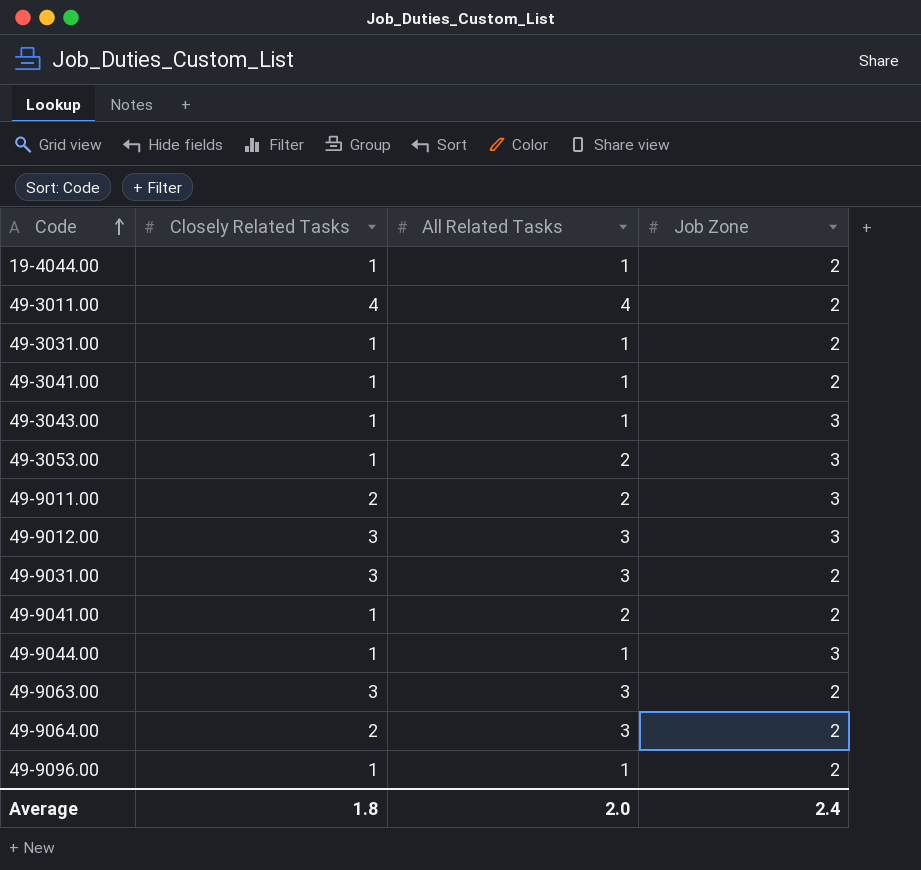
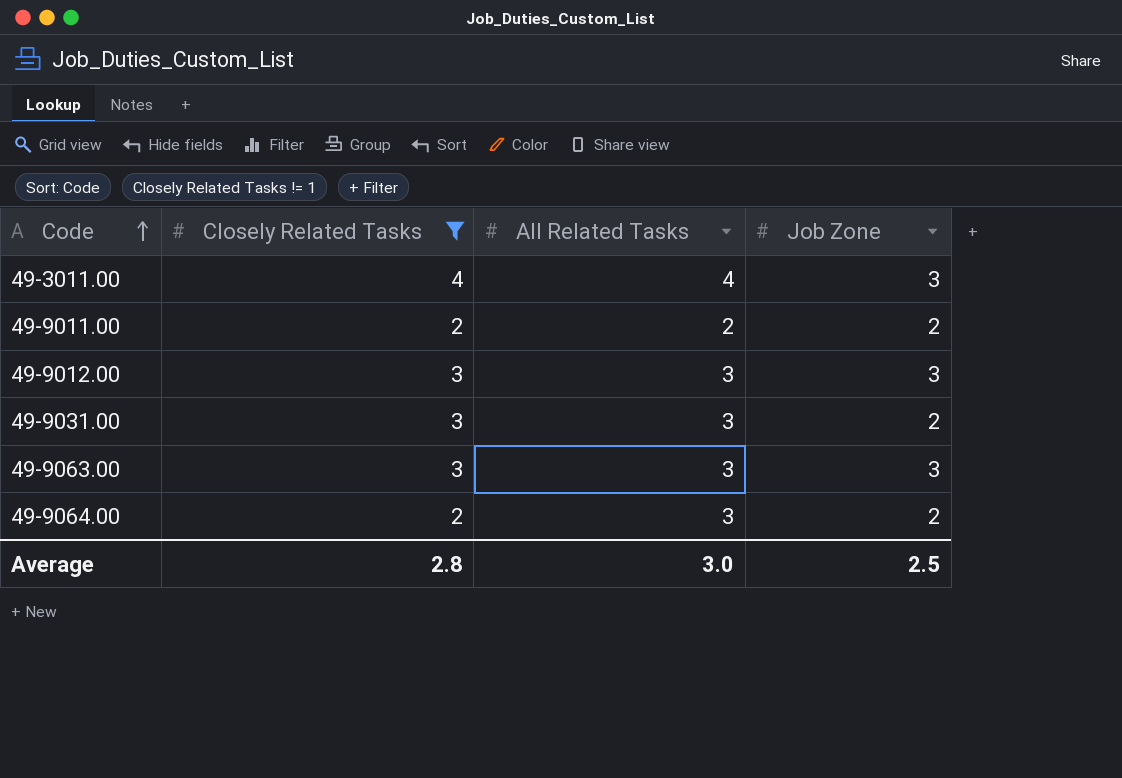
filter: none -> Closely Related Tasks != 1
49-3011.00 | Job Zone: 2 -> 3
49-9011.00 | Job Zone: 3 -> 2
49-9063.00 | Job Zone: 2 -> 3
Average | Closely Related Tasks: 1.8 -> 2.8
Average | All Related Tasks: 2.0 -> 3.0
Average | Job Zone: 2.4 -> 2.5

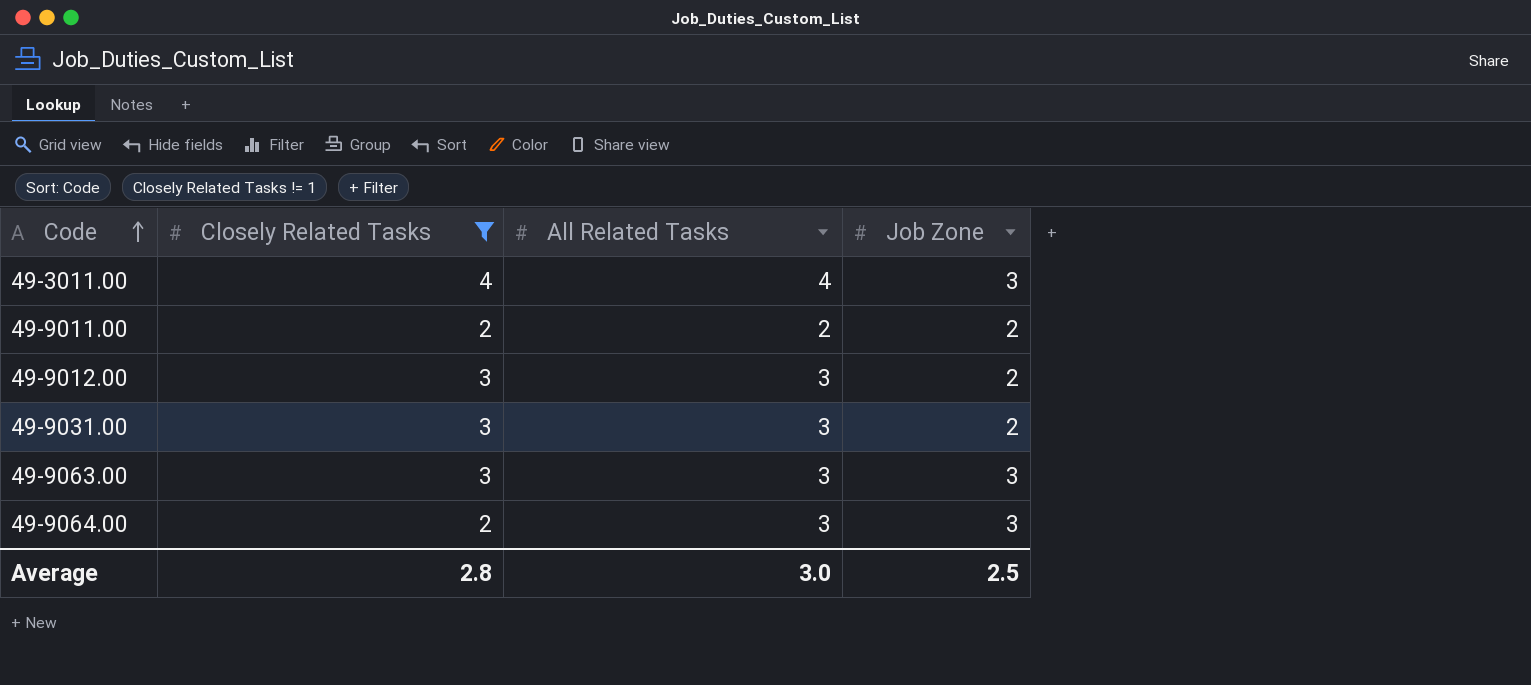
49-9012.00 | Job Zone: 3 -> 2
49-9064.00 | Job Zone: 2 -> 3

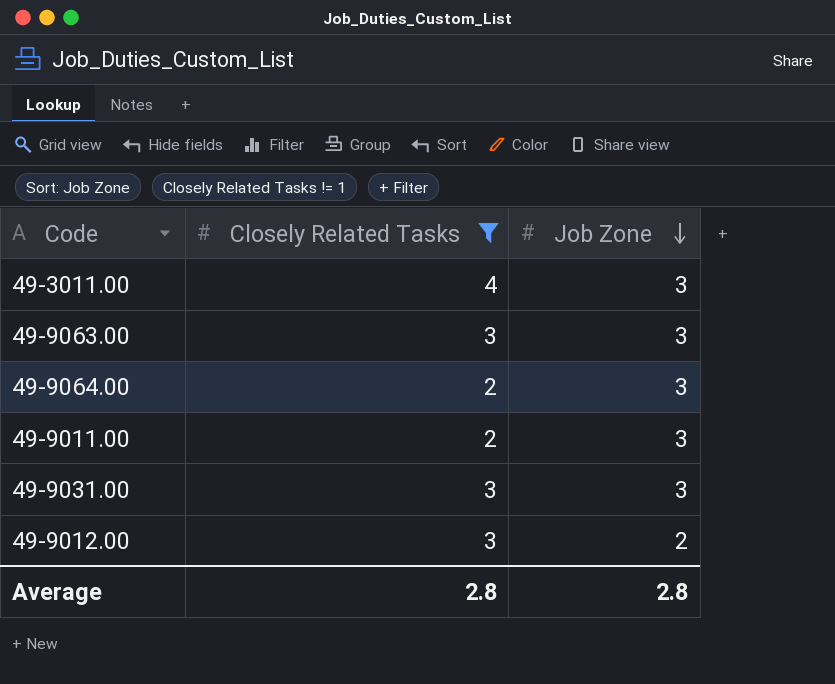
row order: Code ascending -> Job Zone descending
column All Related Tasks | position: 3 -> none
49-9011.00 | Job Zone: 2 -> 3
49-9031.00 | Job Zone: 2 -> 3
Average | Job Zone: 2.5 -> 2.8

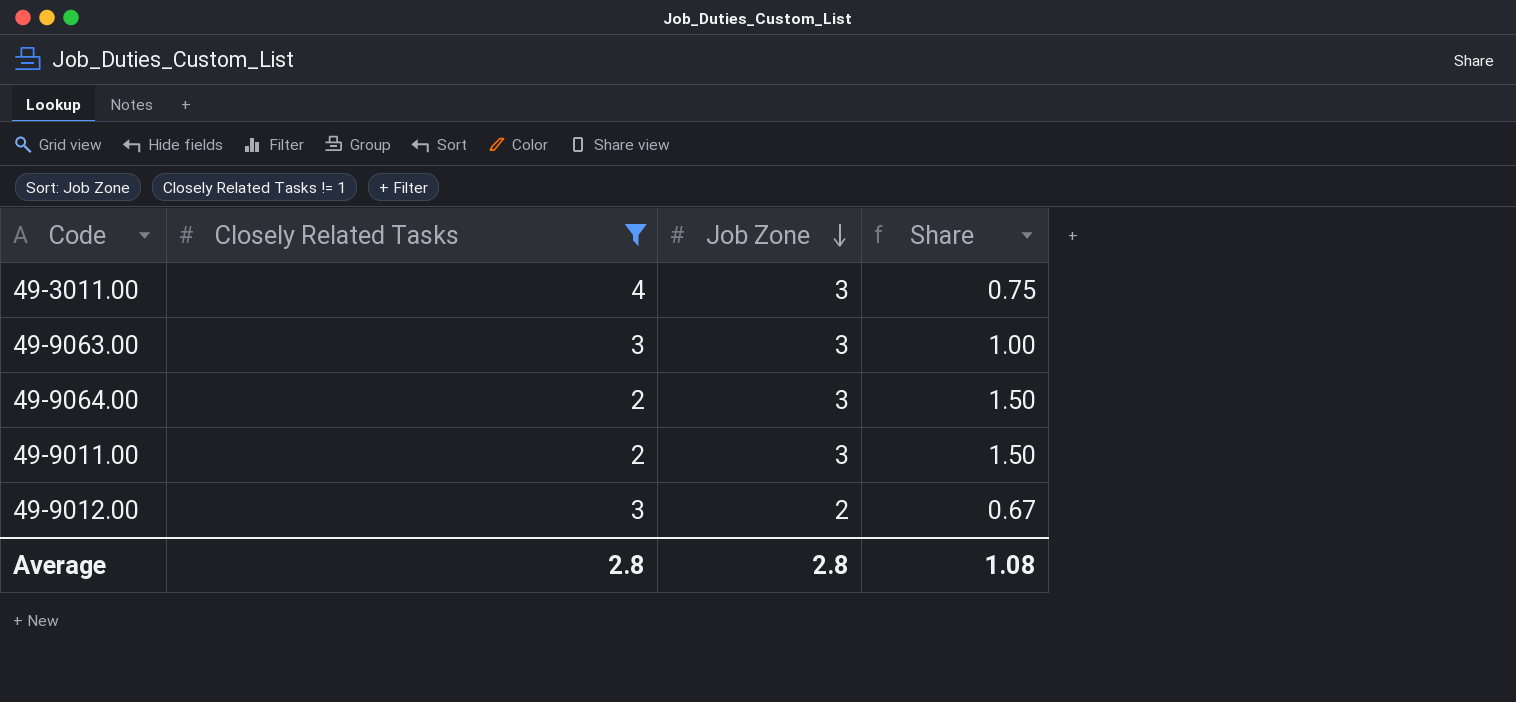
column Share | formula: none -> [Job Zone] / [Closely Related Tasks]
row 49-9031.00: 3 | 3 -> none

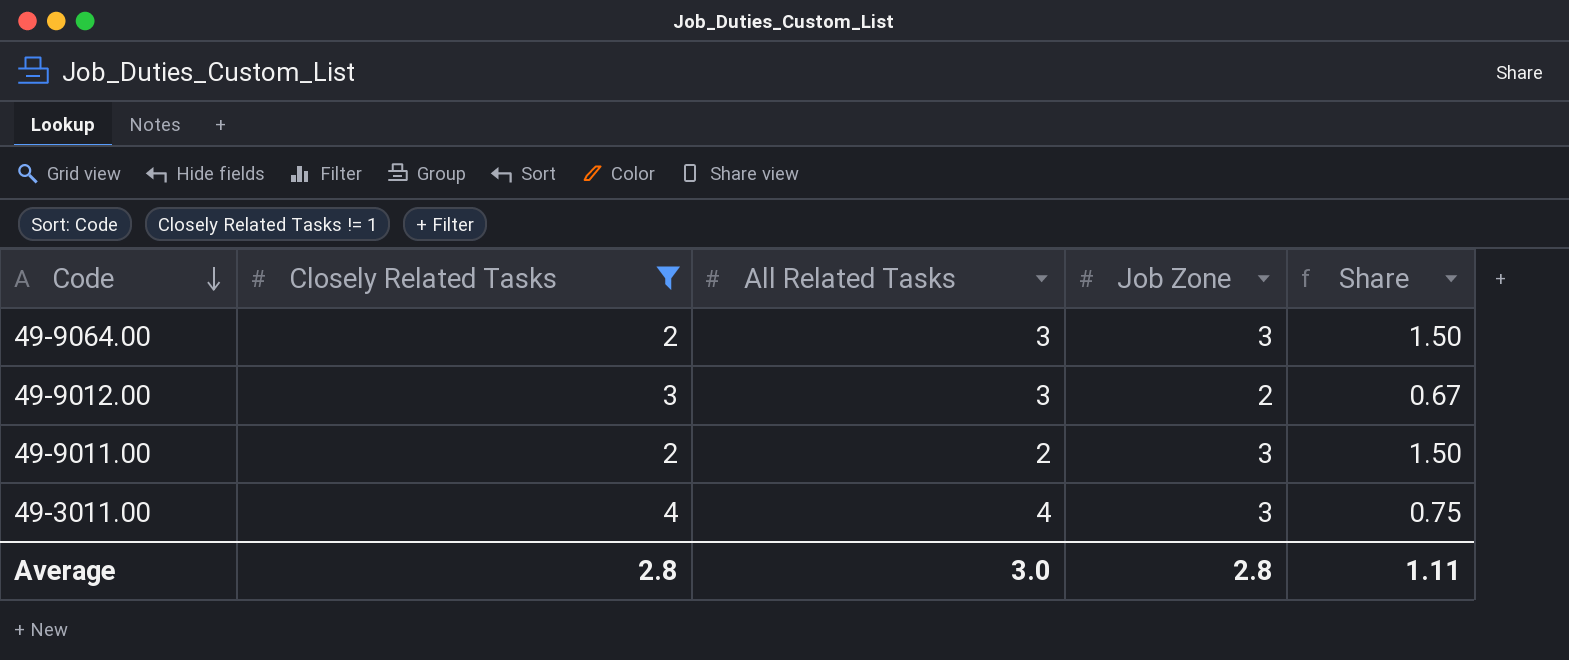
row order: Job Zone descending -> Code descending
column All Related Tasks | position: none -> 3
row 49-9063.00: 3 | 3 | 1.00 -> none
Average | Share: 1.08 -> 1.11

